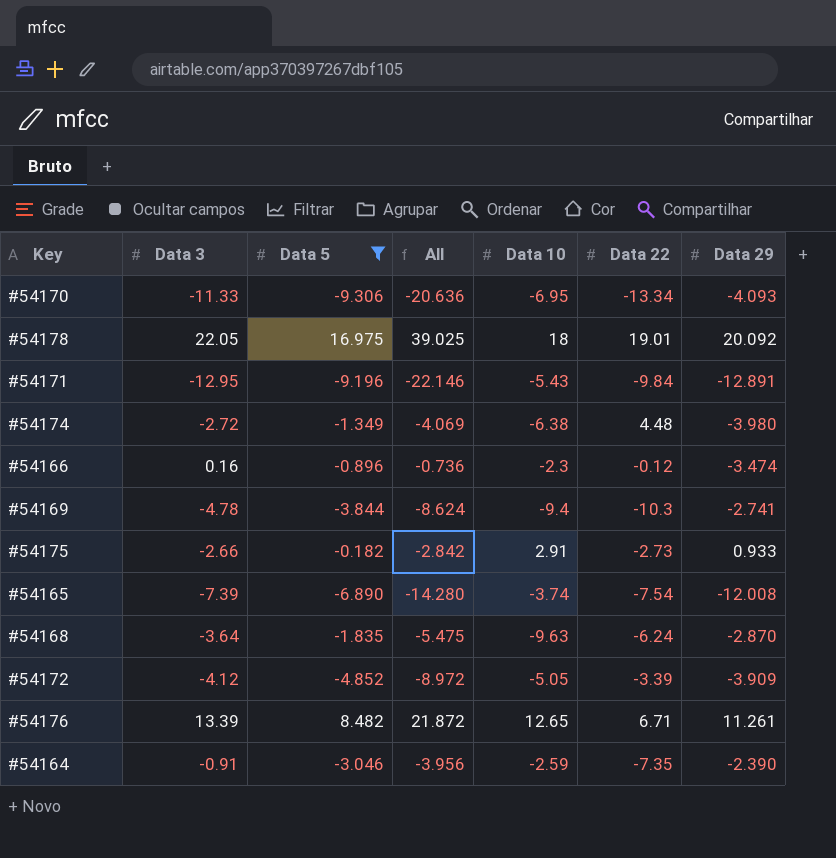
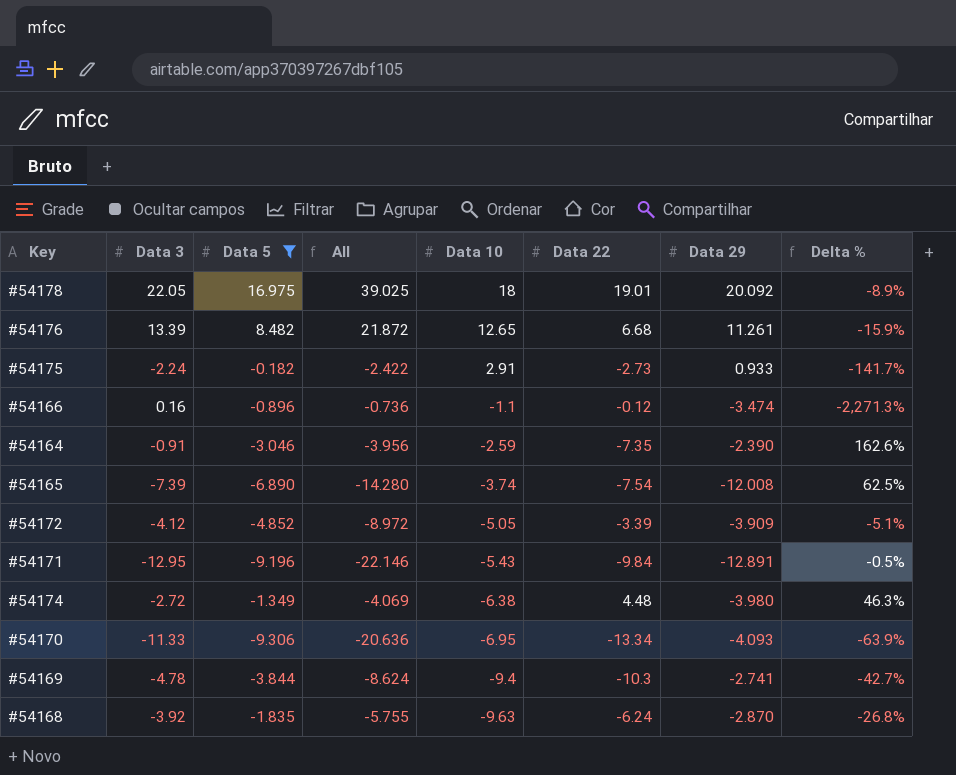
row order: none -> Data 10 descending
column Delta % | formula: none -> ([Data 29] - [Data 3]) / [Data 3]
#54176 | Data 22: 6.71 -> 6.68
#54175 | Data 3: -2.66 -> -2.24
#54175 | All: -2.842 -> -2.422
#54166 | Data 10: -2.3 -> -1.1
#54168 | Data 3: -3.64 -> -3.92
#54168 | All: -5.475 -> -5.755

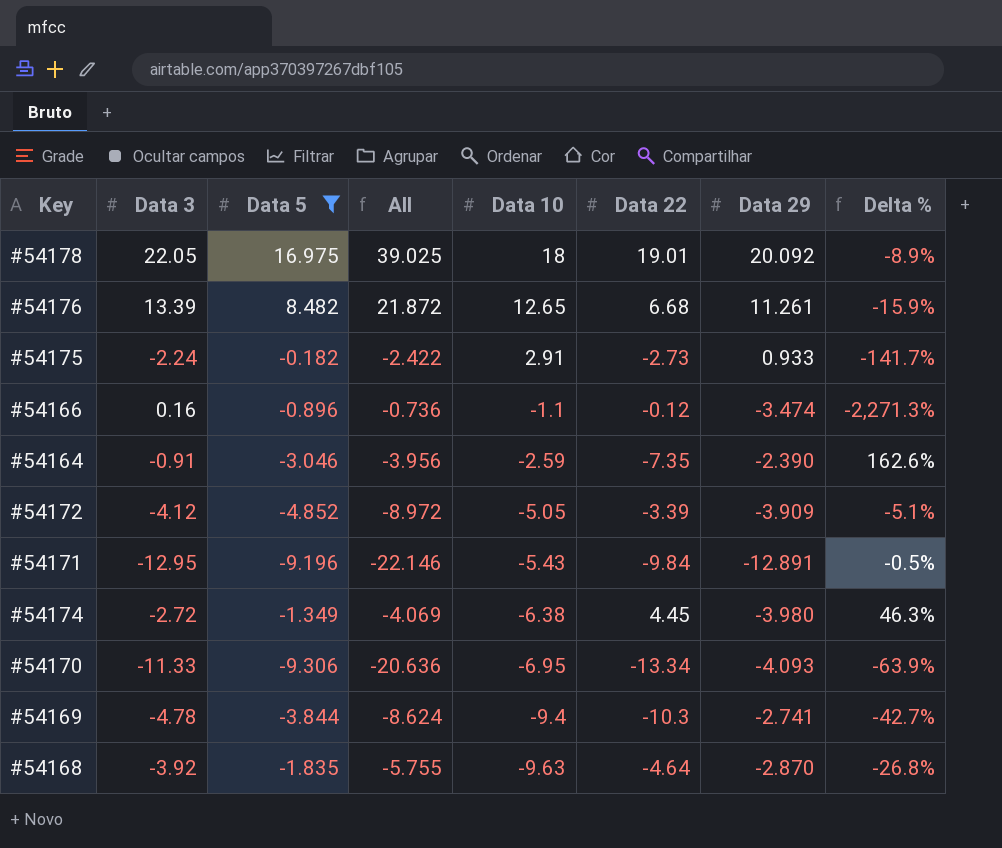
row #54165: -7.39 | -6.890 | -14.280 | -3.74 | -7.54 | -12.008 | 62.5% -> none
#54174 | Data 22: 4.48 -> 4.45
#54168 | Data 22: -6.24 -> -4.64

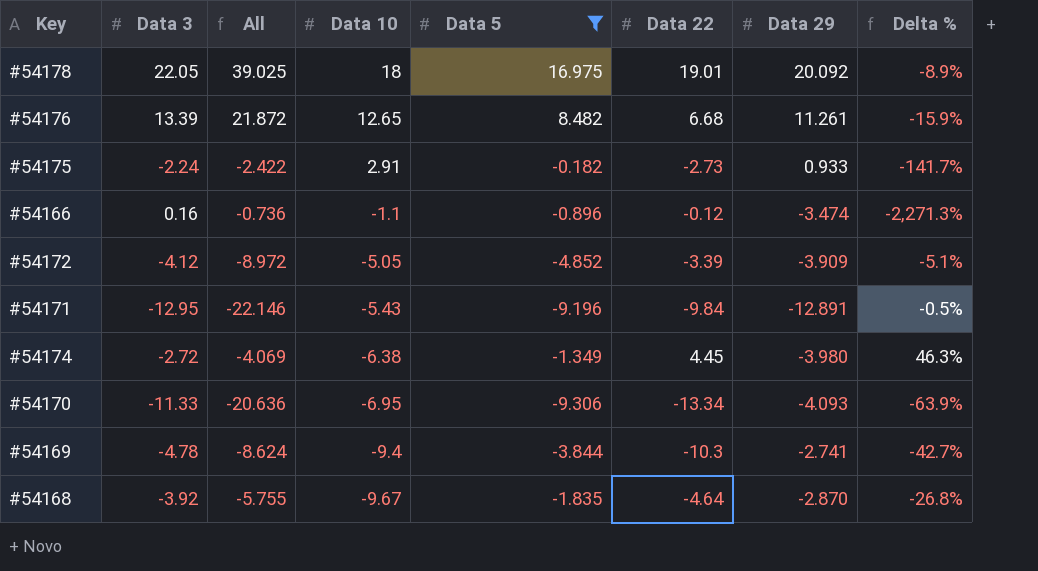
column Data 5 | position: 3 -> 5
row #54164: -0.91 | -3.046 | -3.956 | -2.59 | -7.35 | -2.390 | 162.6% -> none
#54168 | Data 10: -9.63 -> -9.67

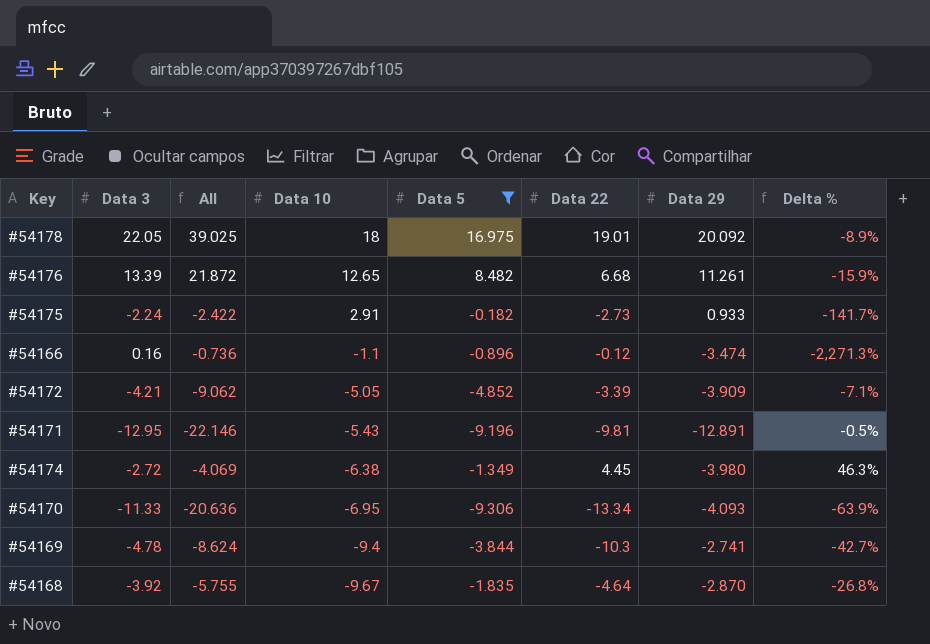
#54172 | Data 3: -4.12 -> -4.21
#54172 | All: -8.972 -> -9.062
#54172 | Delta %: -5.1% -> -7.1%
#54171 | Data 22: -9.84 -> -9.81

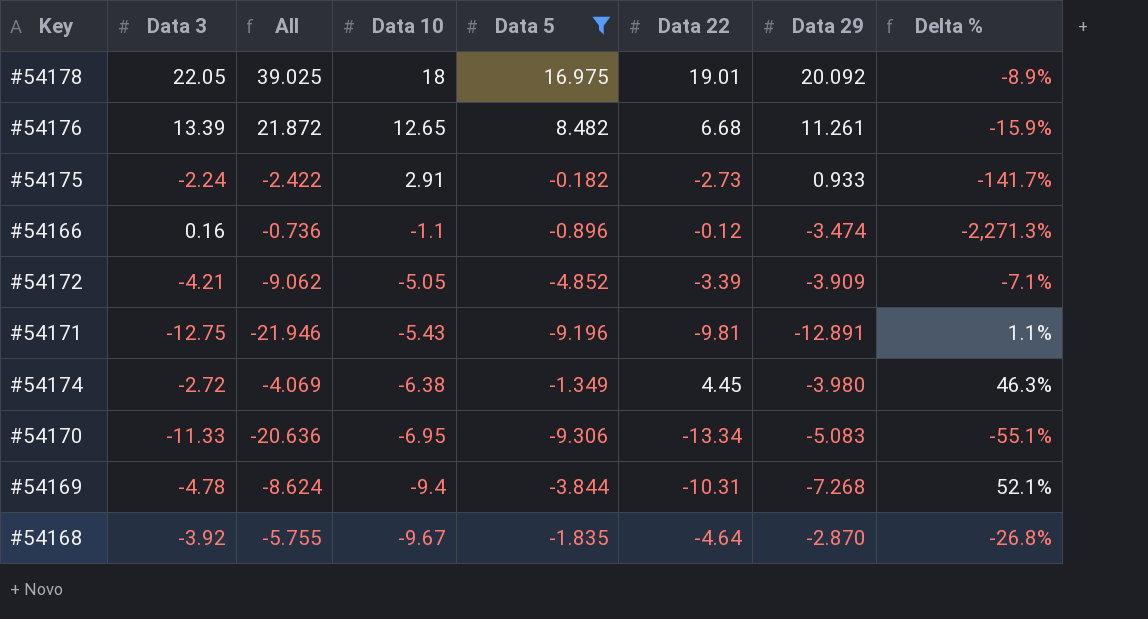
#54171 | Data 3: -12.95 -> -12.75
#54171 | All: -22.146 -> -21.946
#54171 | Delta %: -0.5% -> 1.1%
#54170 | Data 29: -4.093 -> -5.083
#54170 | Delta %: -63.9% -> -55.1%
#54169 | Data 22: -10.3 -> -10.31
#54169 | Data 29: -2.741 -> -7.268
#54169 | Delta %: -42.7% -> 52.1%

